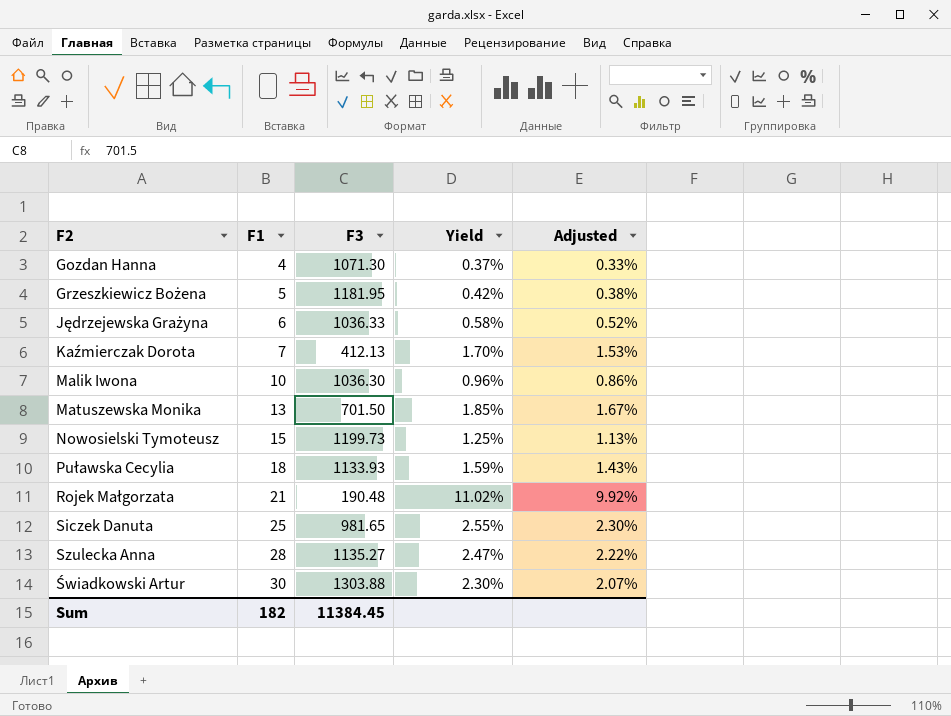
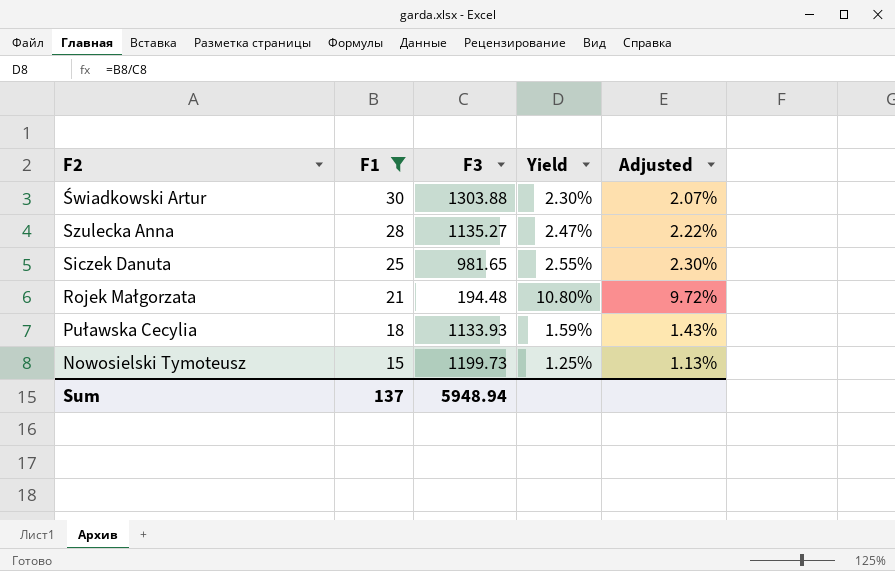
filter: none -> F1 >= 15
row order: F1 ascending -> F1 descending
Rojek Małgorzata | F3: 190.48 -> 194.48
Rojek Małgorzata | Yield: 11.02% -> 10.80%
Rojek Małgorzata | Adjusted: 9.92% -> 9.72%
Sum | F1: 182 -> 137
Sum | F3: 11384.45 -> 5948.94

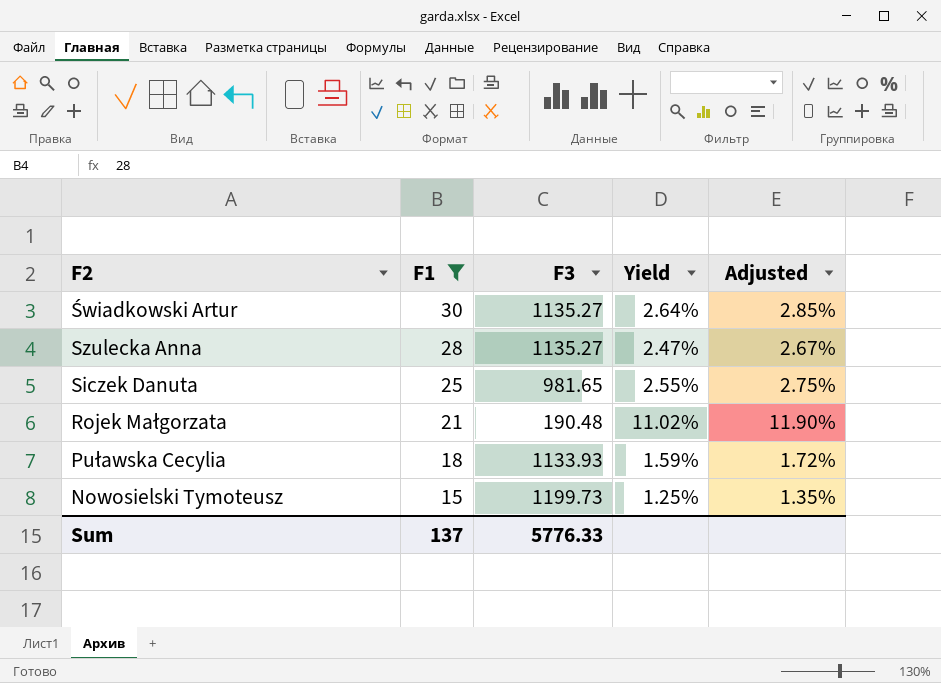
column Adjusted | formula: [Yield] * 0.9 -> [Yield] * 1.08
Świadkowski Artur | F3: 1303.88 -> 1135.27
Świadkowski Artur | Yield: 2.30% -> 2.64%
Rojek Małgorzata | F3: 194.48 -> 190.48
Rojek Małgorzata | Yield: 10.80% -> 11.02%
Sum | F3: 5948.94 -> 5776.33

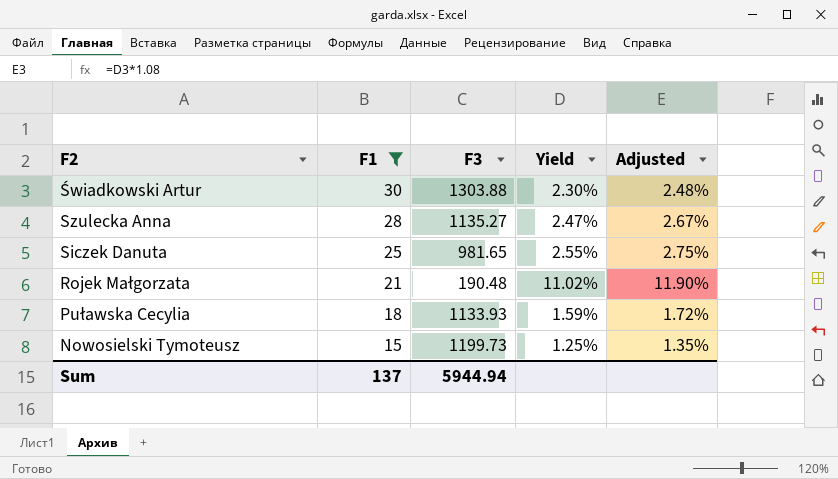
Świadkowski Artur | F3: 1135.27 -> 1303.88
Świadkowski Artur | Yield: 2.64% -> 2.30%
Świadkowski Artur | Adjusted: 2.85% -> 2.48%
Sum | F3: 5776.33 -> 5944.94

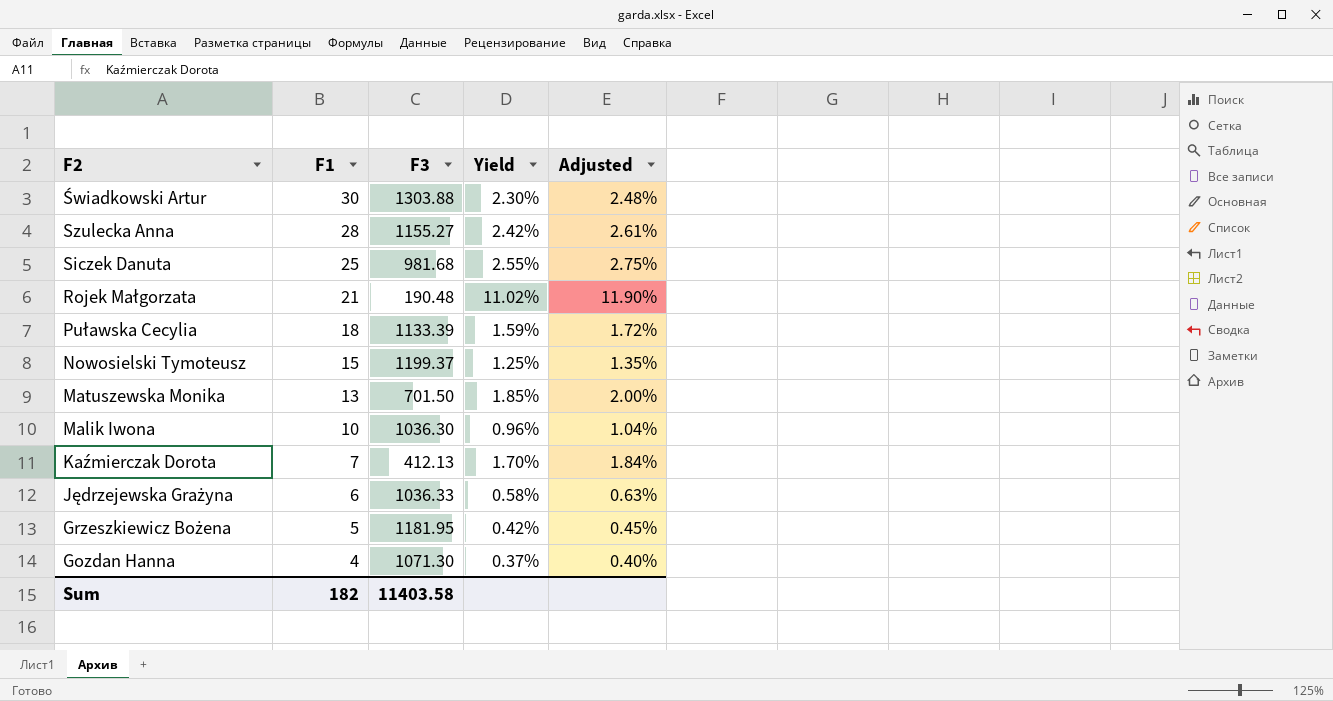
filter: F1 >= 15 -> none
Szulecka Anna | F3: 1135.27 -> 1155.27
Szulecka Anna | Yield: 2.47% -> 2.42%
Szulecka Anna | Adjusted: 2.67% -> 2.61%
Siczek Danuta | F3: 981.65 -> 981.68
Puławska Cecylia | F3: 1133.93 -> 1133.39
Nowosielski Tymoteusz | F3: 1199.73 -> 1199.37
Sum | F1: 137 -> 182
Sum | F3: 5944.94 -> 11403.58

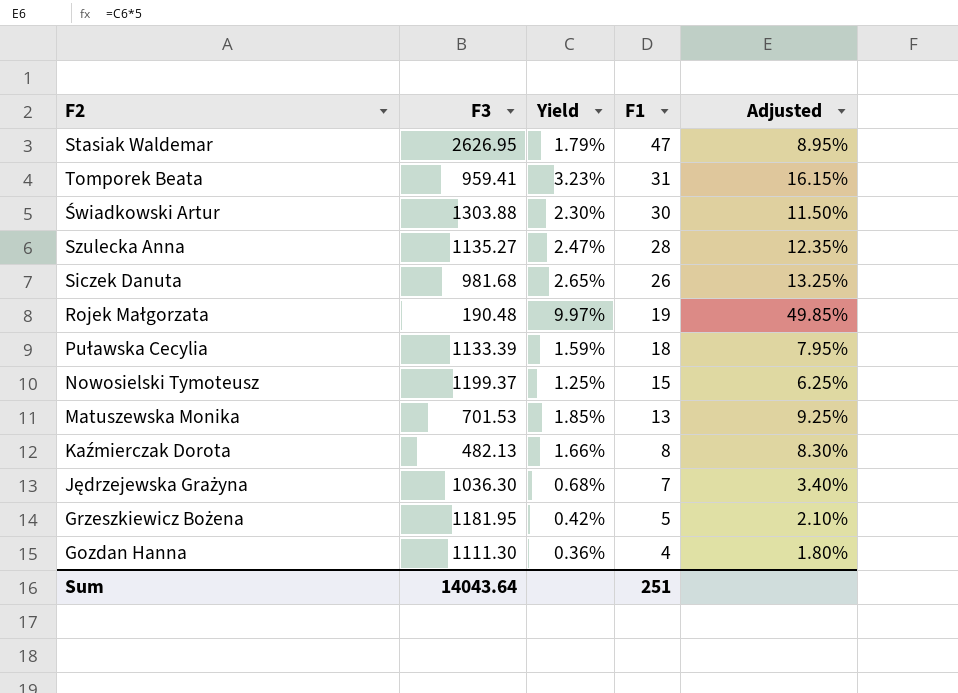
column F1 | position: 2 -> 4
column Adjusted | formula: [Yield] * 1.08 -> [Yield] * 5
row Malik Iwona: 10 | 1036.30 | 0.96% | 1.04% -> none
row Stasiak Waldemar: none -> 2626.95 | 1.79% | 47 | 8.95%
row Tomporek Beata: none -> 959.41 | 3.23% | 31 | 16.15%
Szulecka Anna | F3: 1155.27 -> 1135.27
Szulecka Anna | Yield: 2.42% -> 2.47%
Siczek Danuta | Yield: 2.55% -> 2.65%
Siczek Danuta | F1: 25 -> 26
Rojek Małgorzata | Yield: 11.02% -> 9.97%
Rojek Małgorzata | F1: 21 -> 19
Matuszewska Monika | F3: 701.50 -> 701.53
Kaźmierczak Dorota | F3: 412.13 -> 482.13
Kaźmierczak Dorota | Yield: 1.70% -> 1.66%
Kaźmierczak Dorota | F1: 7 -> 8
Jędrzejewska Grażyna | F3: 1036.33 -> 1036.30
Jędrzejewska Grażyna | Yield: 0.58% -> 0.68%
Jędrzejewska Grażyna | F1: 6 -> 7
Gozdan Hanna | F3: 1071.30 -> 1111.30
Gozdan Hanna | Yield: 0.37% -> 0.36%
Sum | F3: 11403.58 -> 14043.64
Sum | F1: 182 -> 251

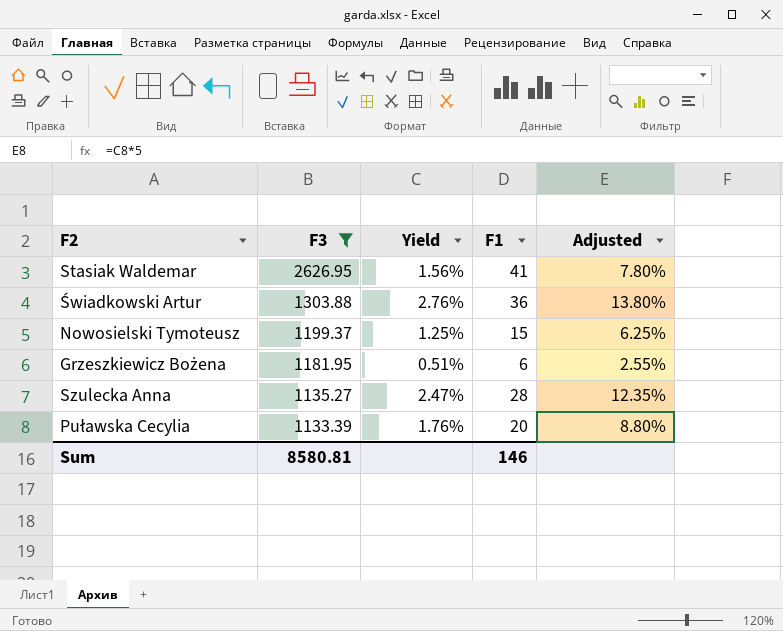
filter: none -> F3 >= 1133.39
row order: F1 descending -> F3 descending
Stasiak Waldemar | Yield: 1.79% -> 1.56%
Stasiak Waldemar | F1: 47 -> 41
Stasiak Waldemar | Adjusted: 8.95% -> 7.80%
Świadkowski Artur | Yield: 2.30% -> 2.76%
Świadkowski Artur | F1: 30 -> 36
Świadkowski Artur | Adjusted: 11.50% -> 13.80%
Grzeszkiewicz Bożena | Yield: 0.42% -> 0.51%
Grzeszkiewicz Bożena | F1: 5 -> 6
Grzeszkiewicz Bożena | Adjusted: 2.10% -> 2.55%
Puławska Cecylia | Yield: 1.59% -> 1.76%
Puławska Cecylia | F1: 18 -> 20
Puławska Cecylia | Adjusted: 7.95% -> 8.80%
Sum | F3: 14043.64 -> 8580.81
Sum | F1: 251 -> 146

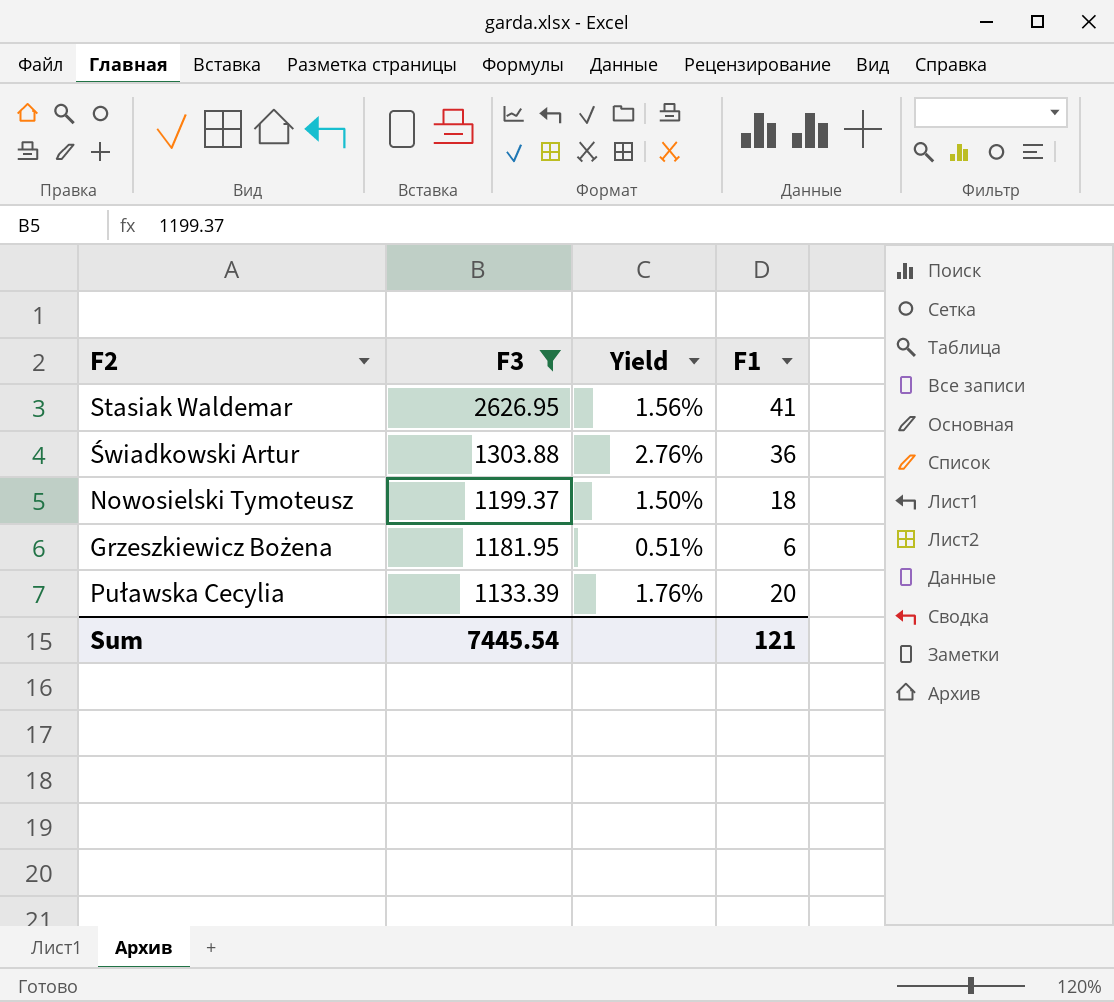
column Adjusted | formula: [Yield] * 5 -> none
row Szulecka Anna: 1135.27 | 2.47% | 28 | 12.35% -> none
Nowosielski Tymoteusz | Yield: 1.25% -> 1.50%
Nowosielski Tymoteusz | F1: 15 -> 18
Sum | F3: 8580.81 -> 7445.54
Sum | F1: 146 -> 121

